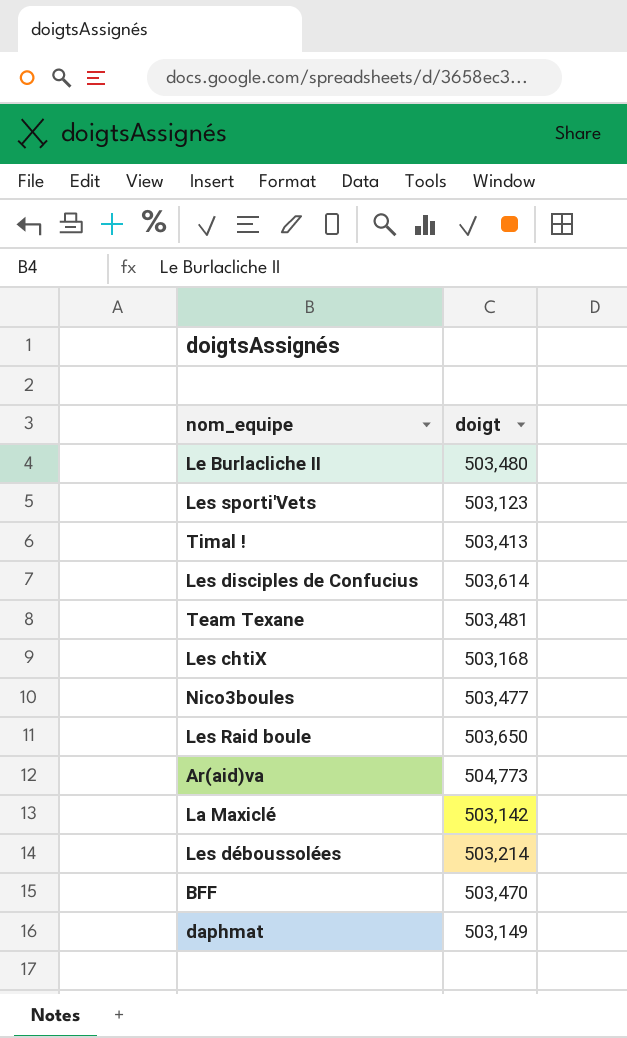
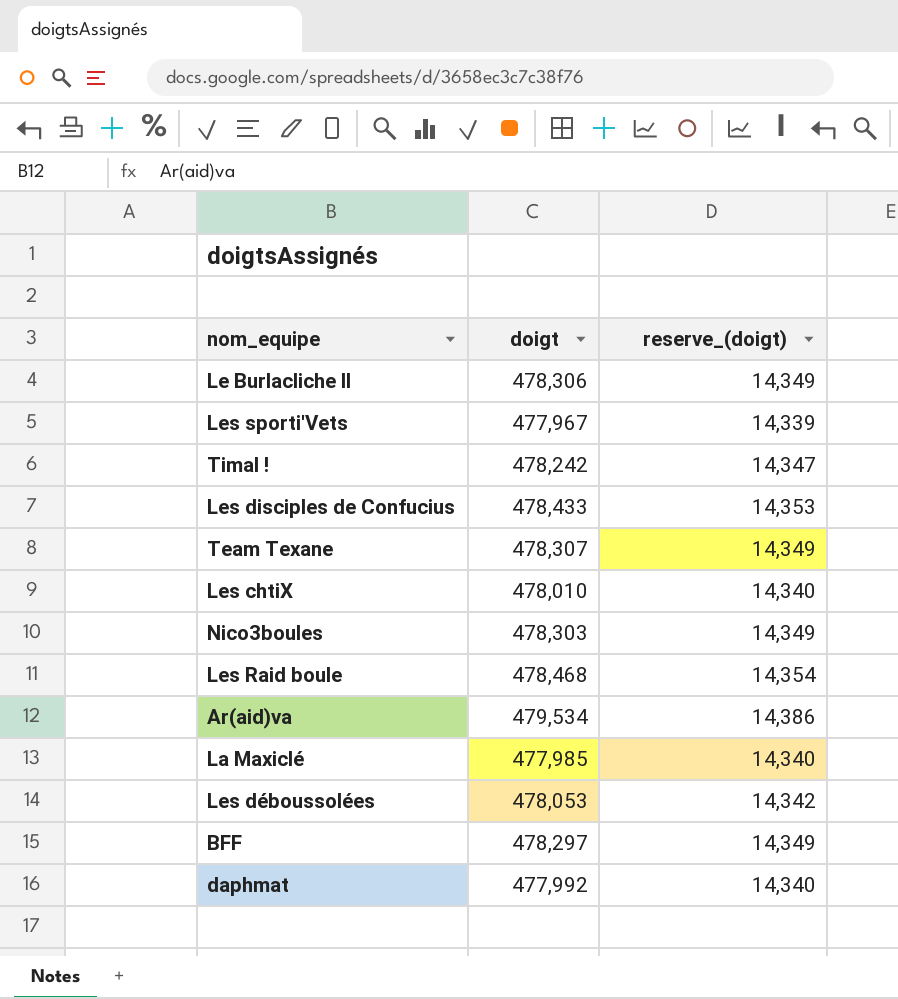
column reserve_(doigt) | formula: none -> [doigt] * 0.03
Le Burlacliche II | doigt: 503,480 -> 478,306
Les sporti'Vets | doigt: 503,123 -> 477,967
Timal ! | doigt: 503,413 -> 478,242
Les disciples de Confucius | doigt: 503,614 -> 478,433
Team Texane | doigt: 503,481 -> 478,307
Les chtiX | doigt: 503,168 -> 478,010
Nico3boules | doigt: 503,477 -> 478,303
Les Raid boule | doigt: 503,650 -> 478,468
Ar(aid)va | doigt: 504,773 -> 479,534
La Maxiclé | doigt: 503,142 -> 477,985
Les déboussolées | doigt: 503,214 -> 478,053
BFF | doigt: 503,470 -> 478,297
daphmat | doigt: 503,149 -> 477,992

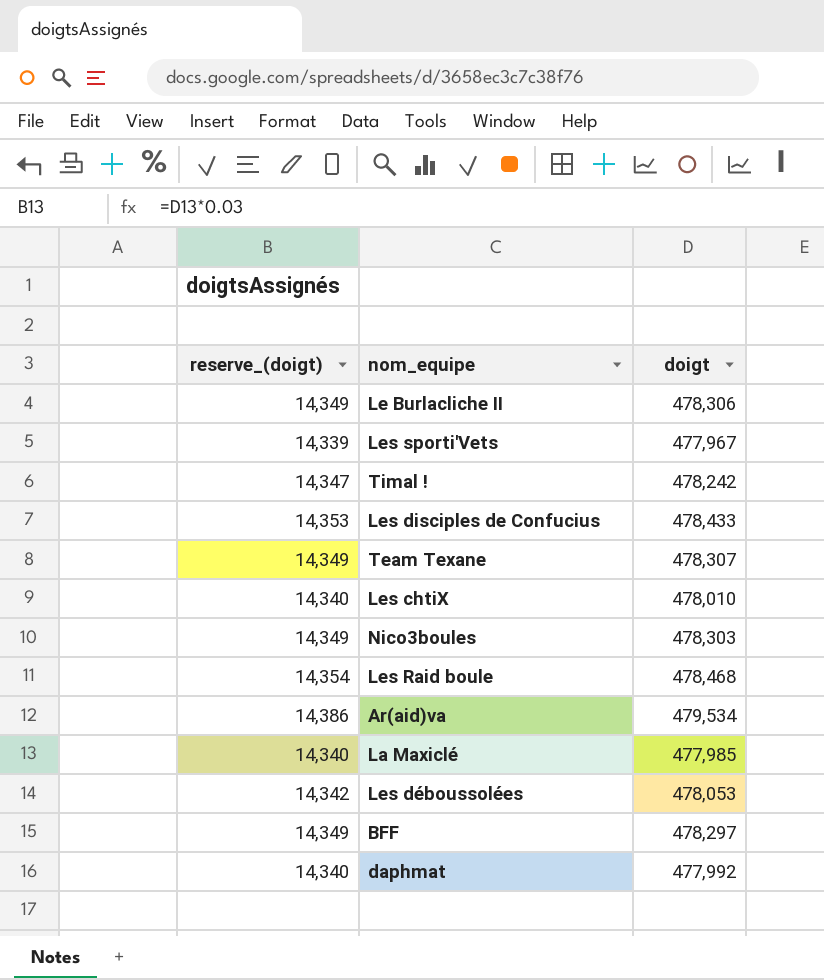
column reserve_(doigt) | position: 3 -> 1

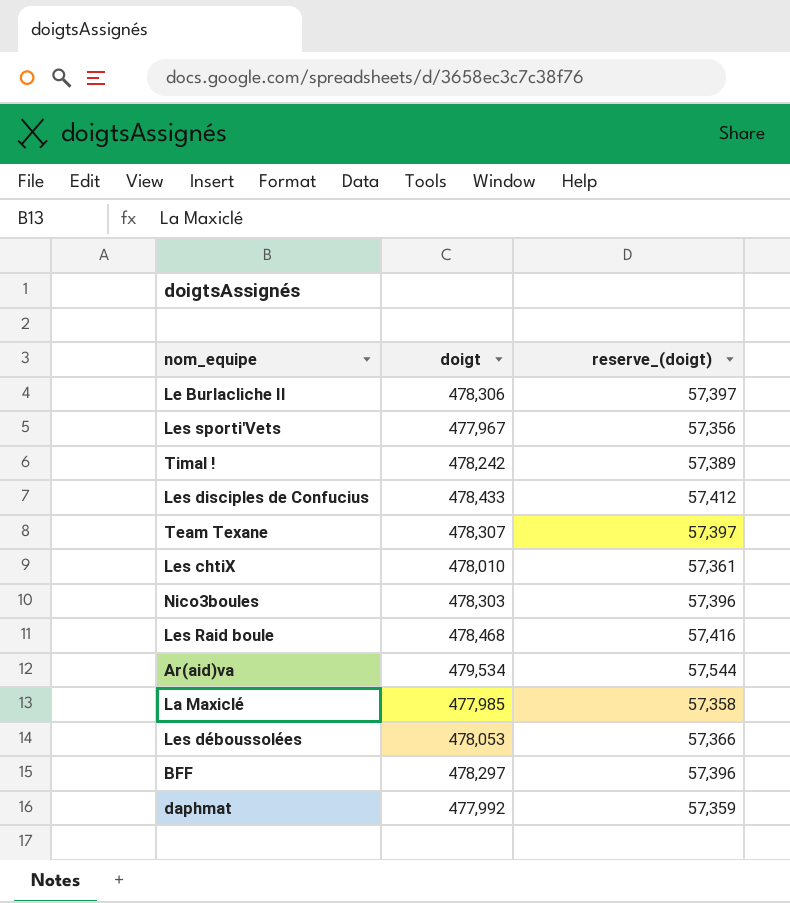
column reserve_(doigt) | formula: [doigt] * 0.03 -> [doigt] * 0.12
column reserve_(doigt) | position: 1 -> 3

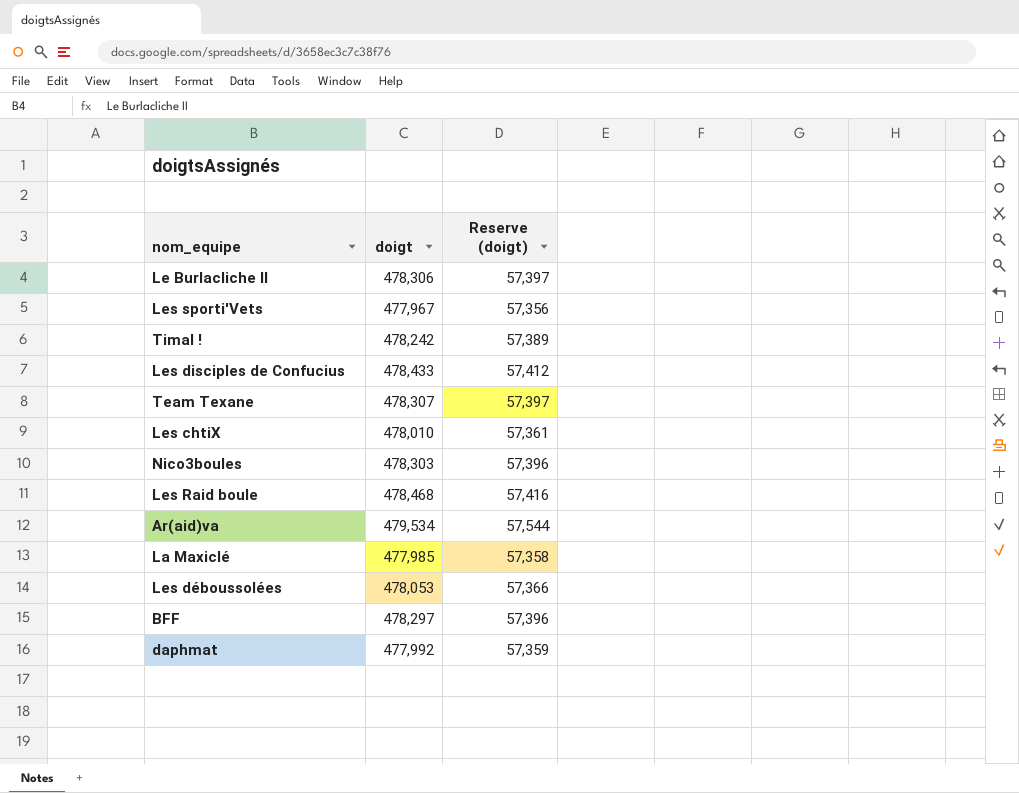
column name: reserve_(doigt) -> Reserve (doigt)

